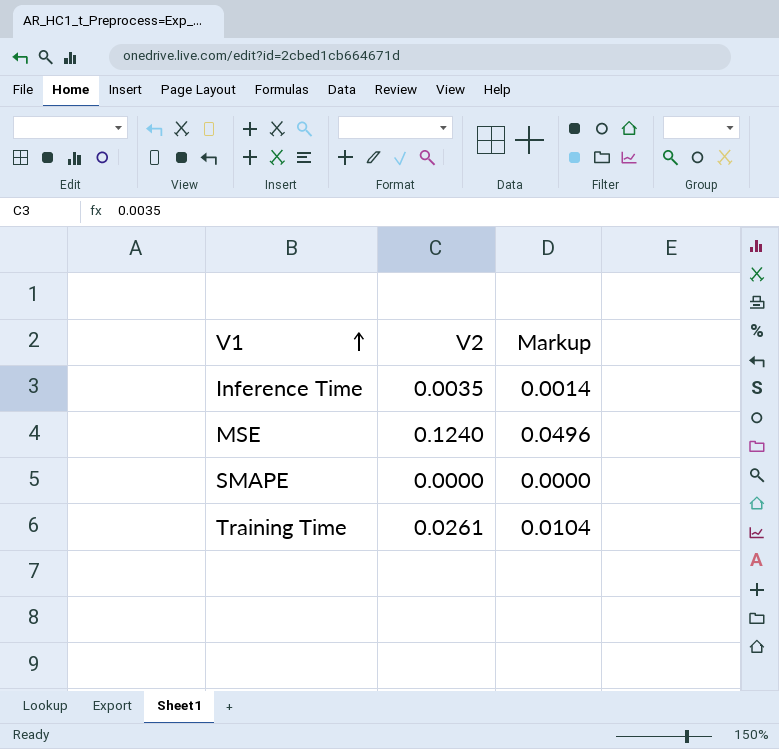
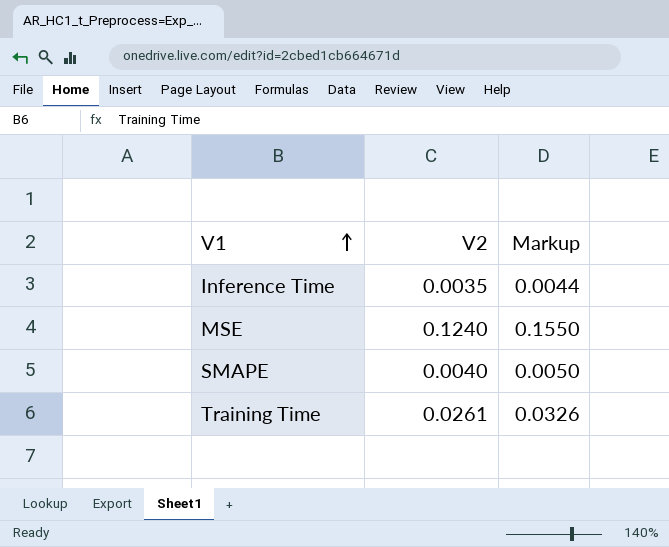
column Markup | formula: [V2] * 0.4 -> [V2] * 1.25
SMAPE | V2: 0.0000 -> 0.0040

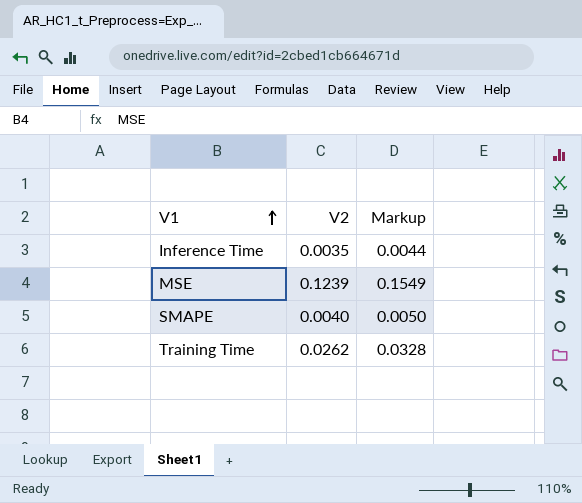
MSE | V2: 0.1240 -> 0.1239
MSE | Markup: 0.1550 -> 0.1549
Training Time | V2: 0.0261 -> 0.0262
Training Time | Markup: 0.0326 -> 0.0328

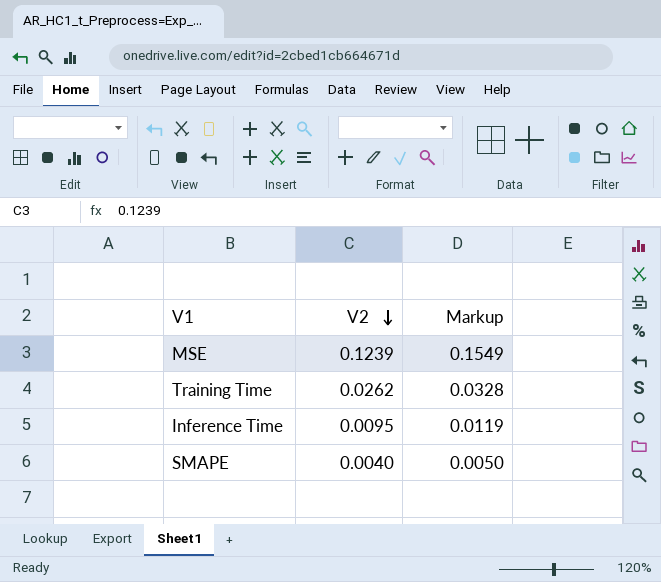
row order: V1 ascending -> V2 descending
Inference Time | V2: 0.0035 -> 0.0095
Inference Time | Markup: 0.0044 -> 0.0119

